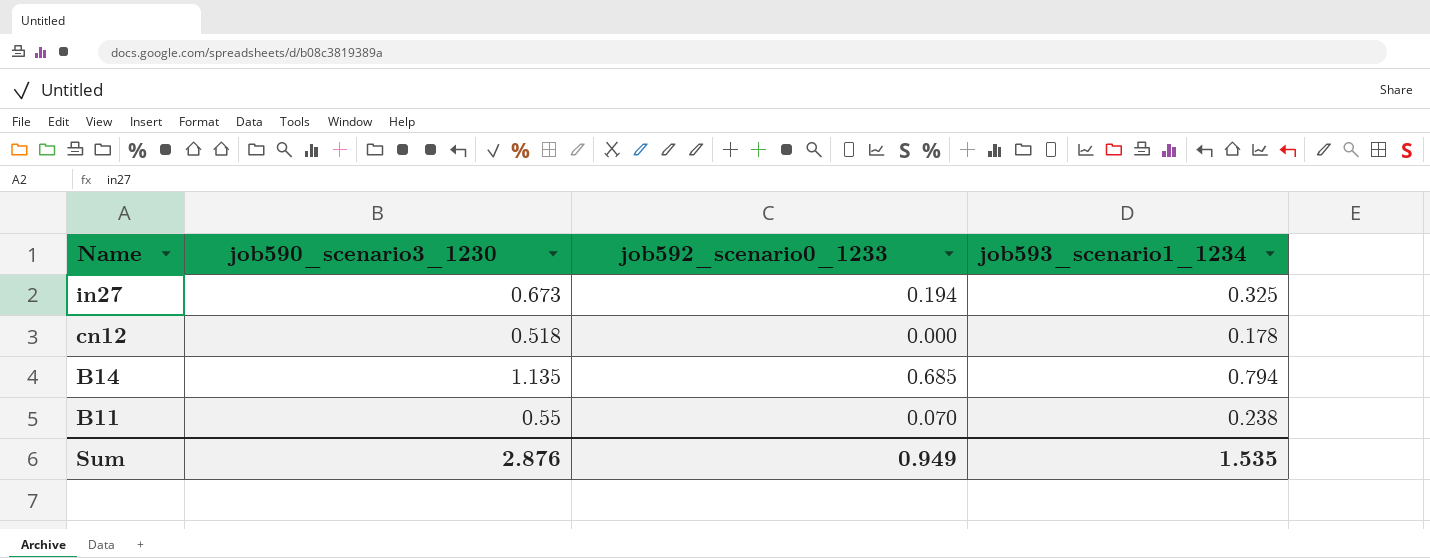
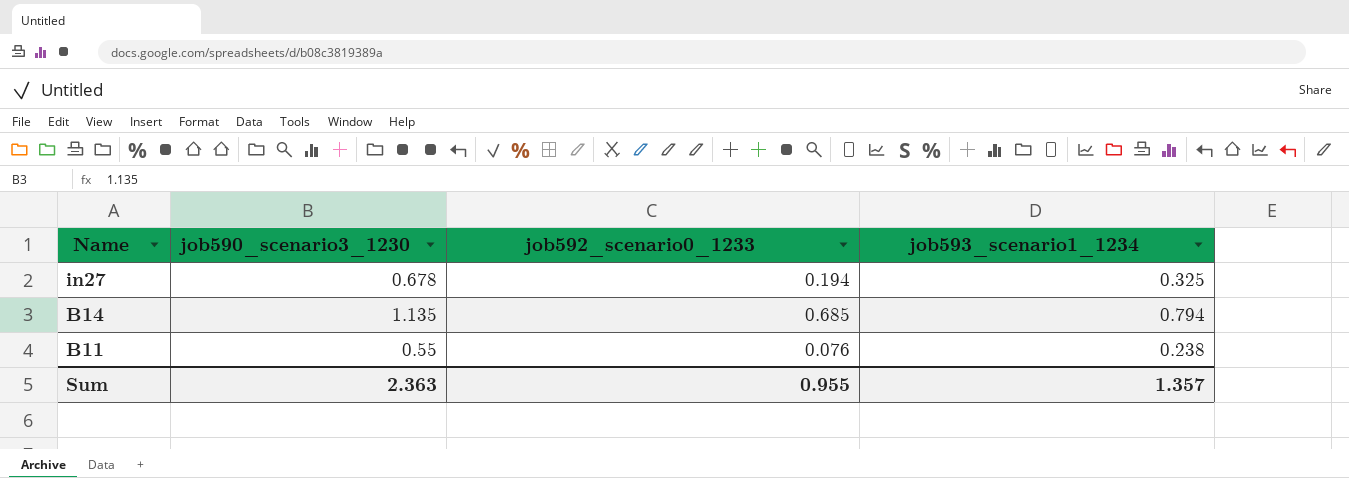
row cn12: 0.518 | 0.000 | 0.178 -> none
in27 | job590_scenario3_1230: 0.673 -> 0.678
B11 | job592_scenario0_1233: 0.070 -> 0.076
Sum | job590_scenario3_1230: 2.876 -> 2.363
Sum | job592_scenario0_1233: 0.949 -> 0.955
Sum | job593_scenario1_1234: 1.535 -> 1.357

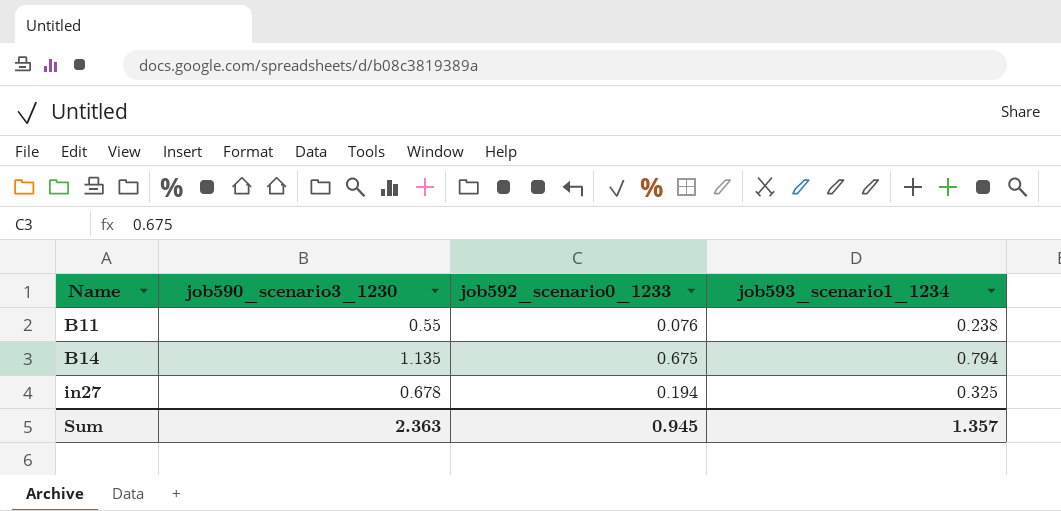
row order: Name descending -> Name ascending
B14 | job592_scenario0_1233: 0.685 -> 0.675
Sum | job592_scenario0_1233: 0.955 -> 0.945

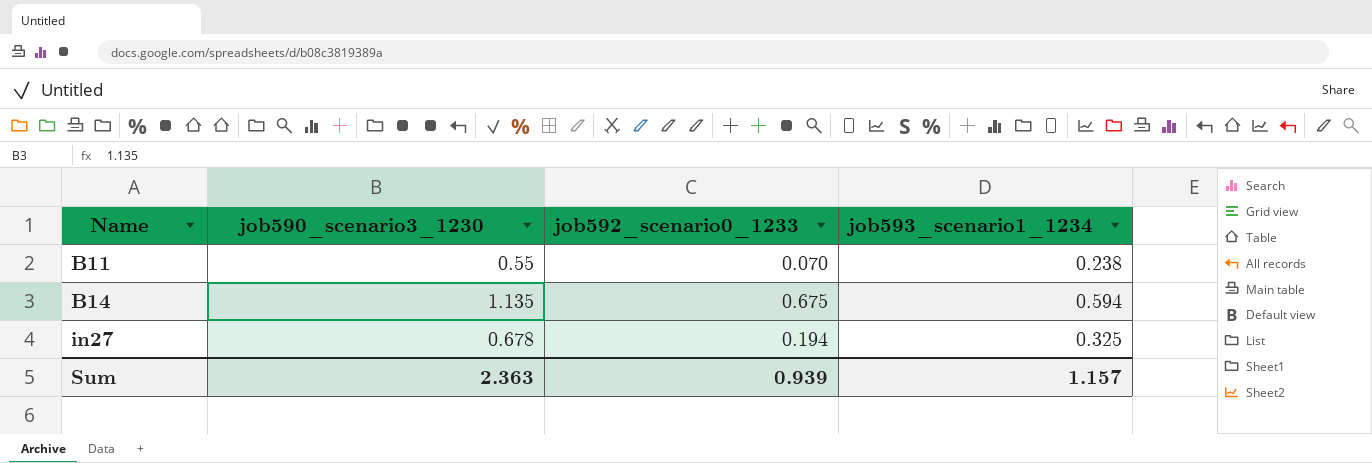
B11 | job592_scenario0_1233: 0.076 -> 0.070
B14 | job593_scenario1_1234: 0.794 -> 0.594
Sum | job592_scenario0_1233: 0.945 -> 0.939
Sum | job593_scenario1_1234: 1.357 -> 1.157

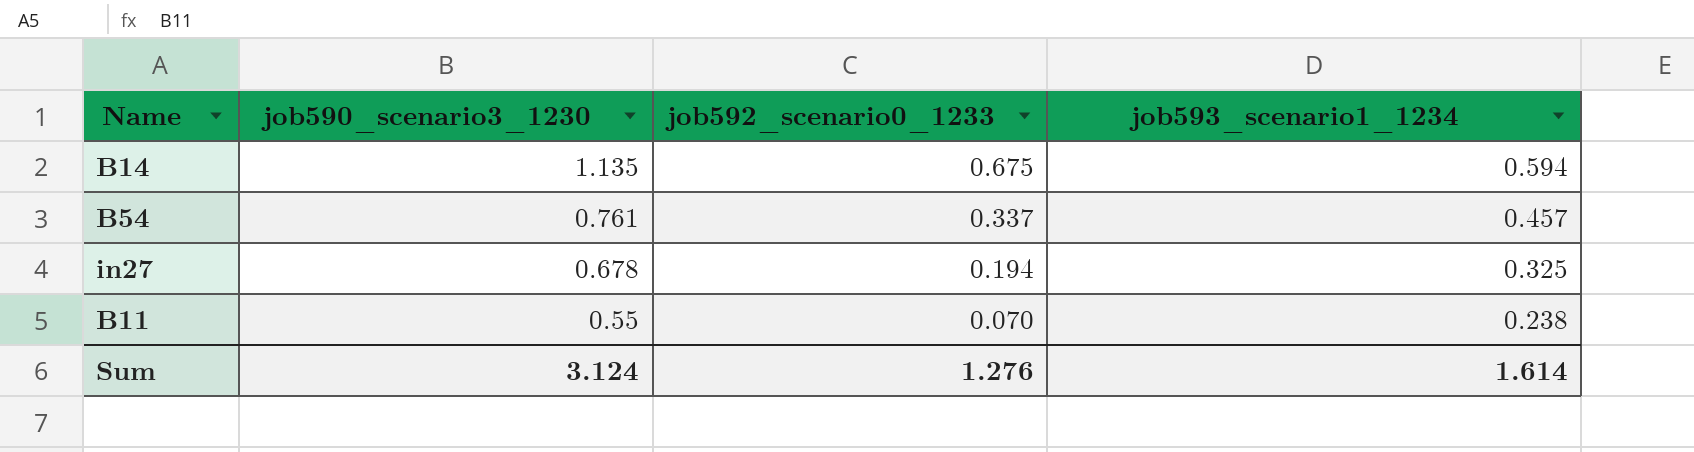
row order: Name ascending -> job590_scenario3_1230 descending
row B54: none -> 0.761 | 0.337 | 0.457
Sum | job590_scenario3_1230: 2.363 -> 3.124
Sum | job592_scenario0_1233: 0.939 -> 1.276
Sum | job593_scenario1_1234: 1.157 -> 1.614

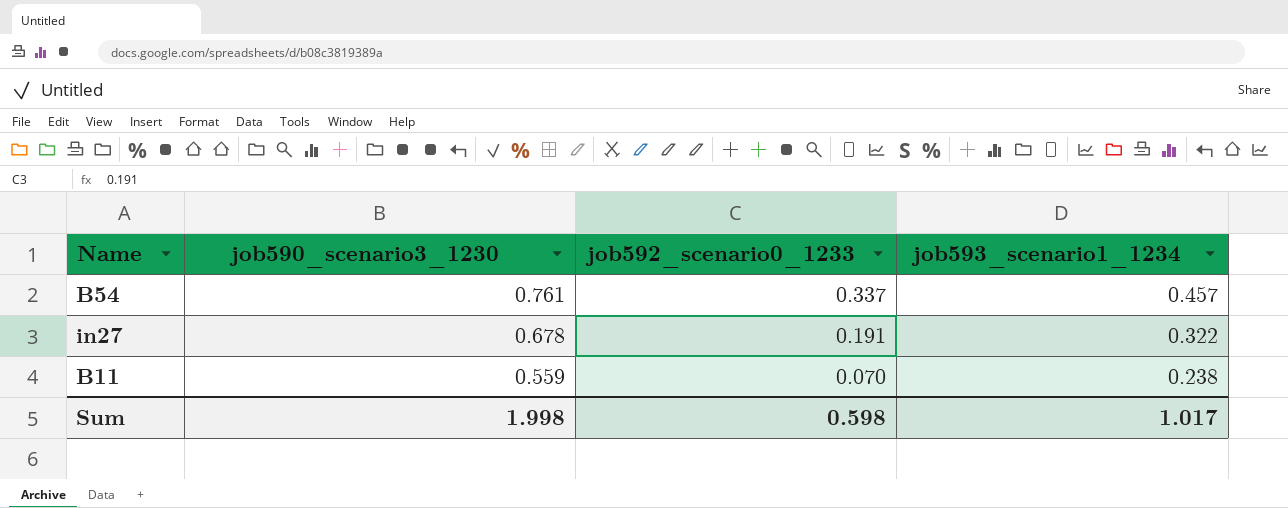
row B14: 1.135 | 0.675 | 0.594 -> none
in27 | job592_scenario0_1233: 0.194 -> 0.191
in27 | job593_scenario1_1234: 0.325 -> 0.322
B11 | job590_scenario3_1230: 0.55 -> 0.559
Sum | job590_scenario3_1230: 3.124 -> 1.998
Sum | job592_scenario0_1233: 1.276 -> 0.598
Sum | job593_scenario1_1234: 1.614 -> 1.017

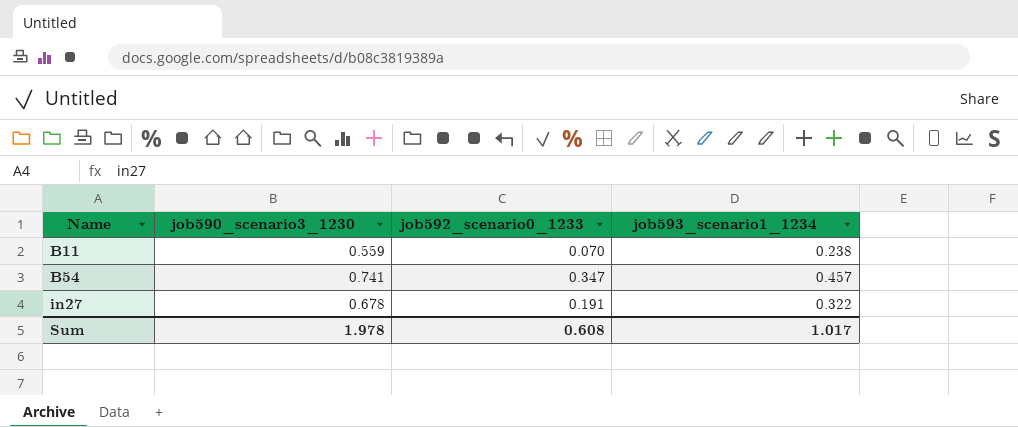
row order: job590_scenario3_1230 descending -> Name ascending
B54 | job590_scenario3_1230: 0.761 -> 0.741
B54 | job592_scenario0_1233: 0.337 -> 0.347
Sum | job590_scenario3_1230: 1.998 -> 1.978
Sum | job592_scenario0_1233: 0.598 -> 0.608

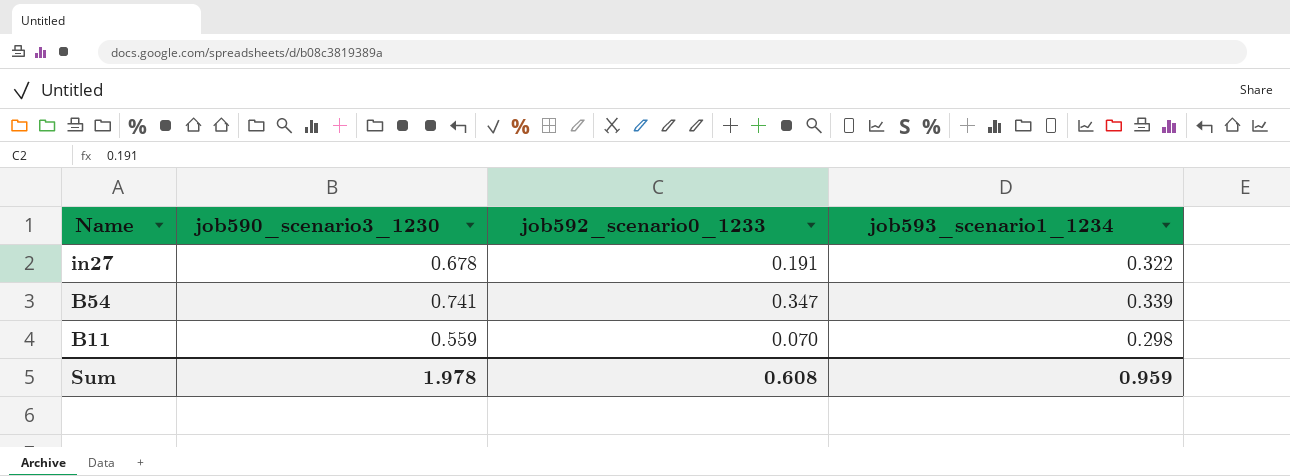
row order: Name ascending -> Name descending
B54 | job593_scenario1_1234: 0.457 -> 0.339
B11 | job593_scenario1_1234: 0.238 -> 0.298
Sum | job593_scenario1_1234: 1.017 -> 0.959

